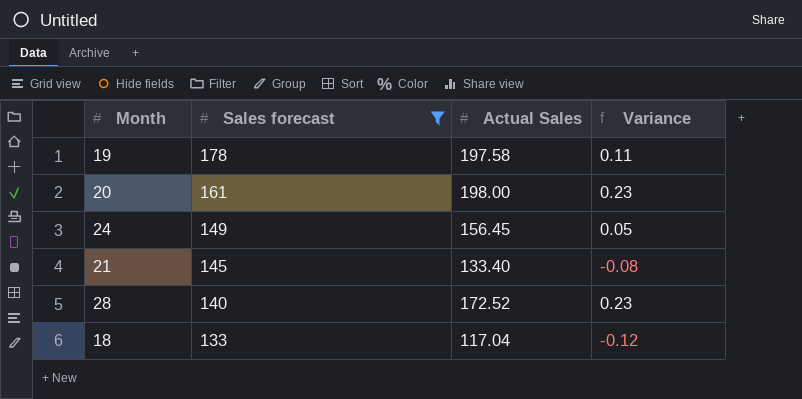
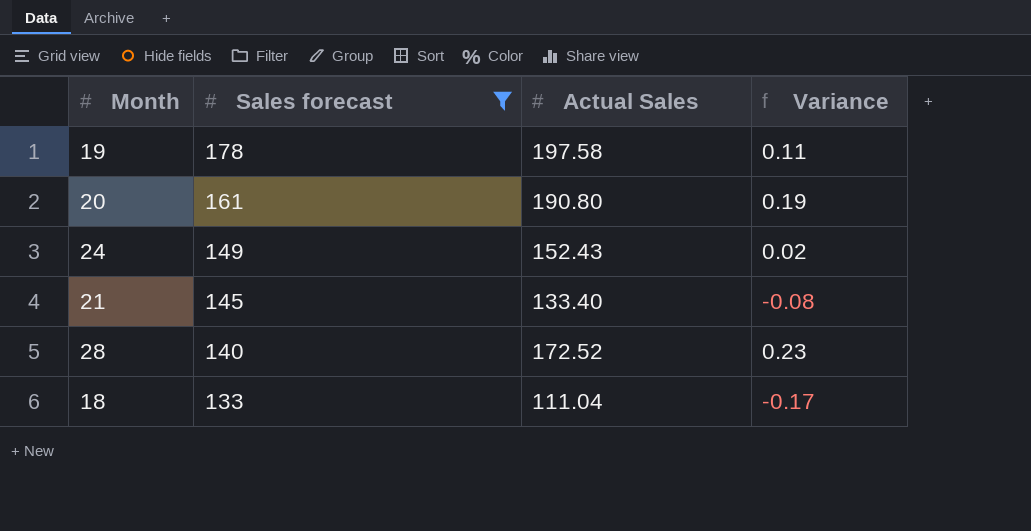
20 | Actual Sales: 198.00 -> 190.80
20 | Variance: 0.23 -> 0.19
24 | Actual Sales: 156.45 -> 152.43
24 | Variance: 0.05 -> 0.02
18 | Actual Sales: 117.04 -> 111.04
18 | Variance: -0.12 -> -0.17

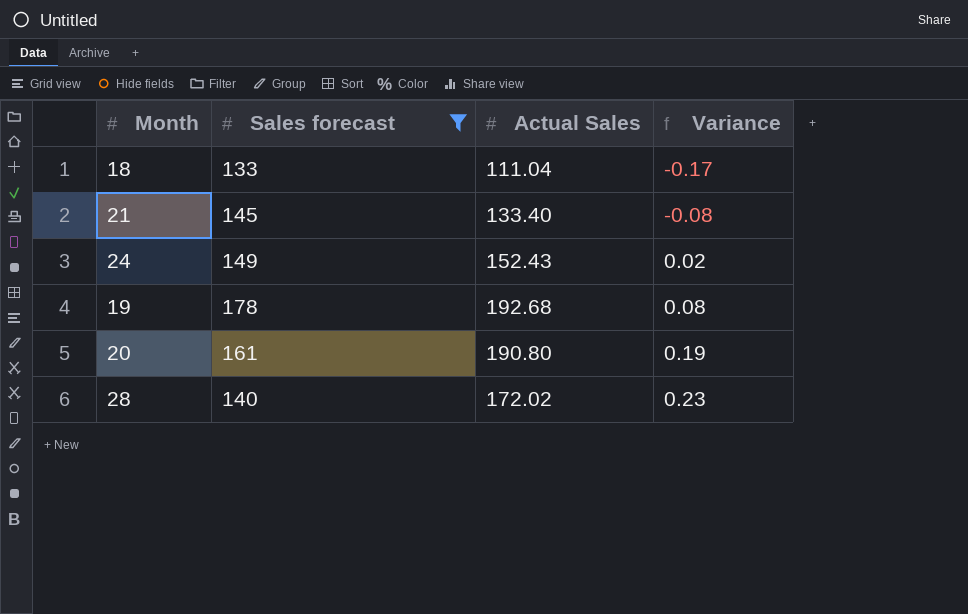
row order: Sales forecast descending -> Variance ascending
19 | Actual Sales: 197.58 -> 192.68
19 | Variance: 0.11 -> 0.08
28 | Actual Sales: 172.52 -> 172.02

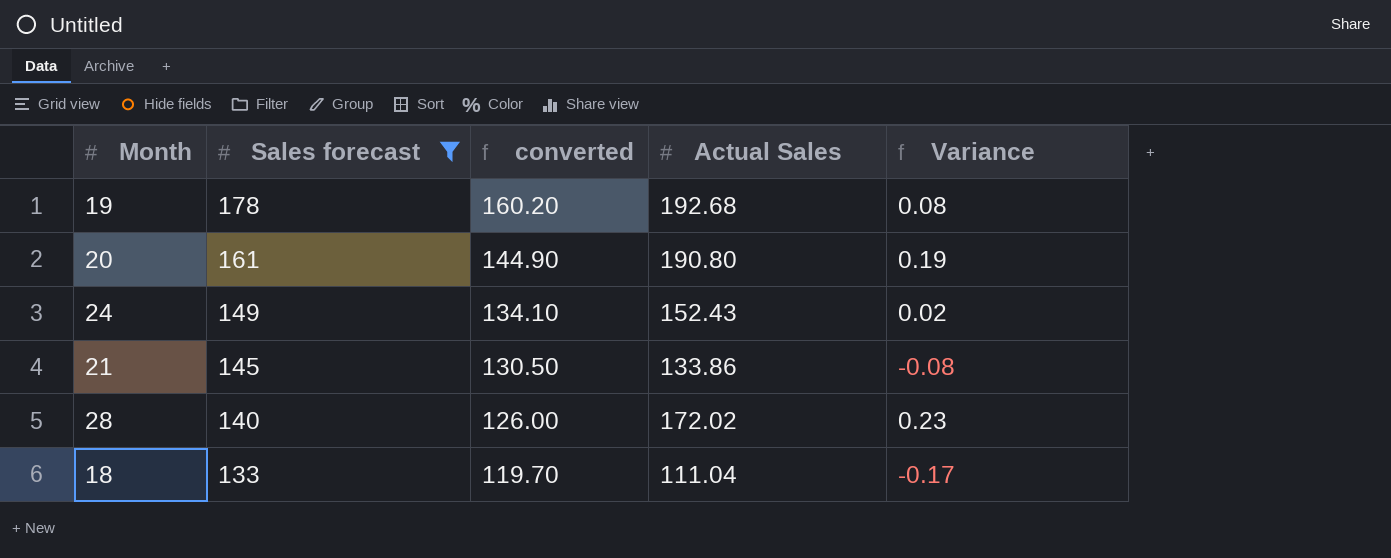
row order: Variance ascending -> Sales forecast descending
column converted | formula: none -> [Sales forecast] * 0.9
21 | Actual Sales: 133.40 -> 133.86

